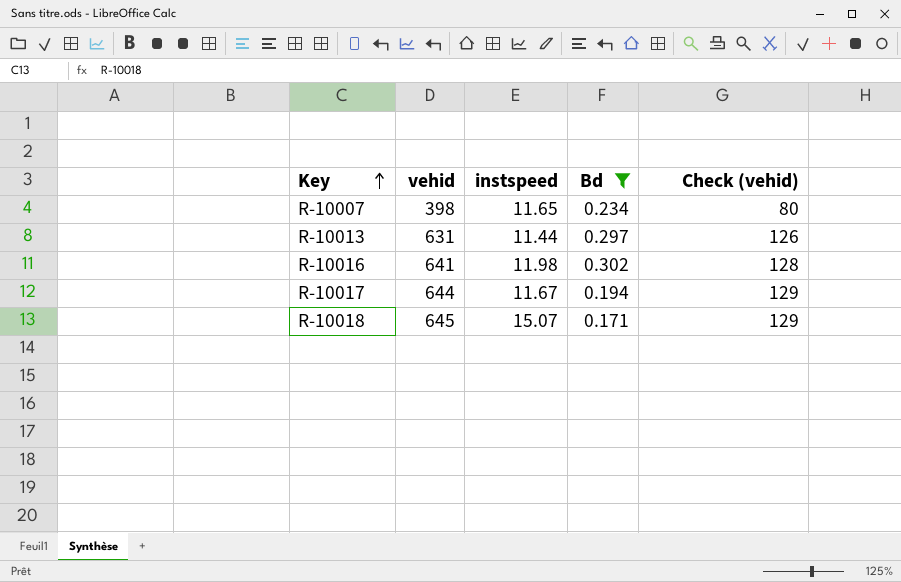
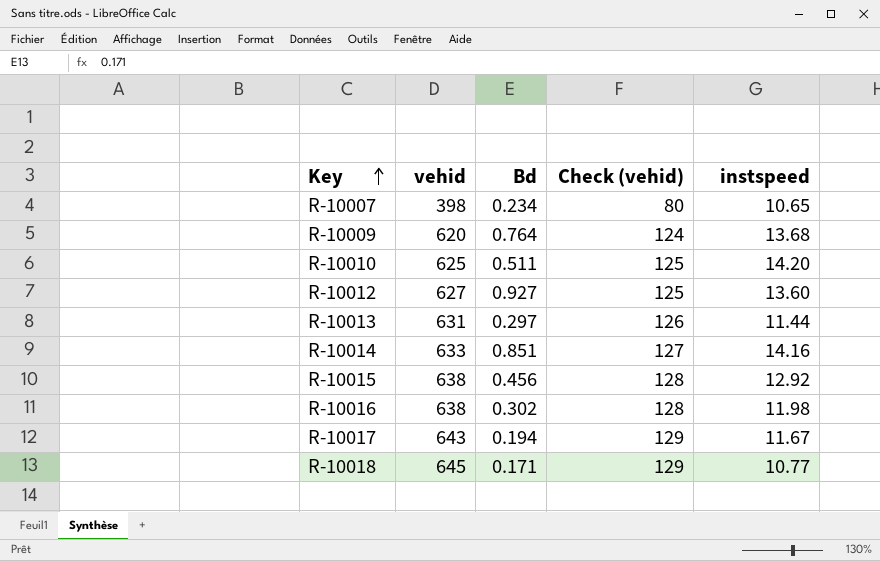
filter: Bd <= 0.302 -> none
column instspeed | position: 3 -> 5
R-10007 | instspeed: 11.65 -> 10.65
R-10016 | vehid: 641 -> 638
R-10017 | vehid: 644 -> 643
R-10018 | instspeed: 15.07 -> 10.77

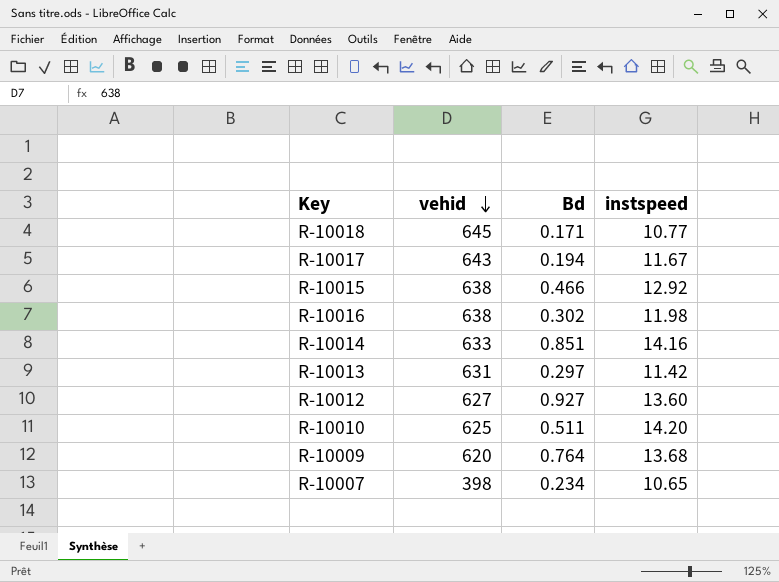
row order: Key ascending -> vehid descending
column Check (vehid) | formula: [vehid] * 0.2 -> none
R-10015 | Bd: 0.456 -> 0.466
R-10013 | instspeed: 11.44 -> 11.42

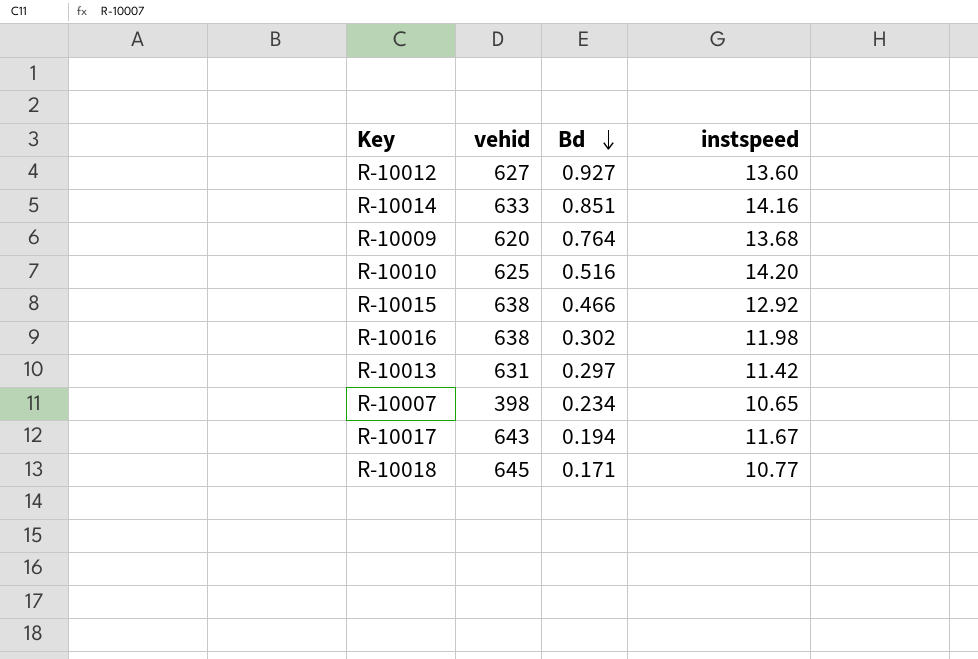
row order: vehid descending -> Bd descending
R-10010 | Bd: 0.511 -> 0.516

